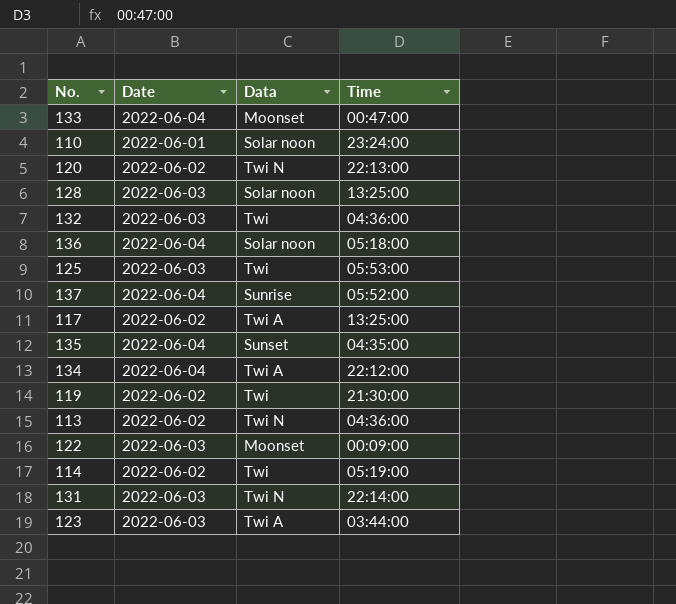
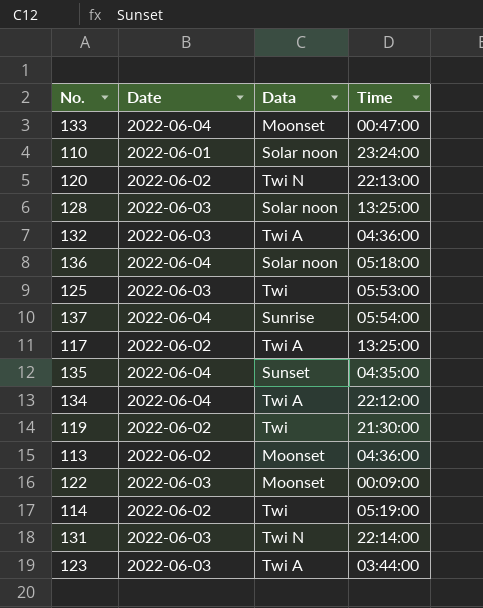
132 | Data: Twi -> Twi A
137 | Time: 05:52:00 -> 05:54:00
113 | Data: Twi N -> Moonset

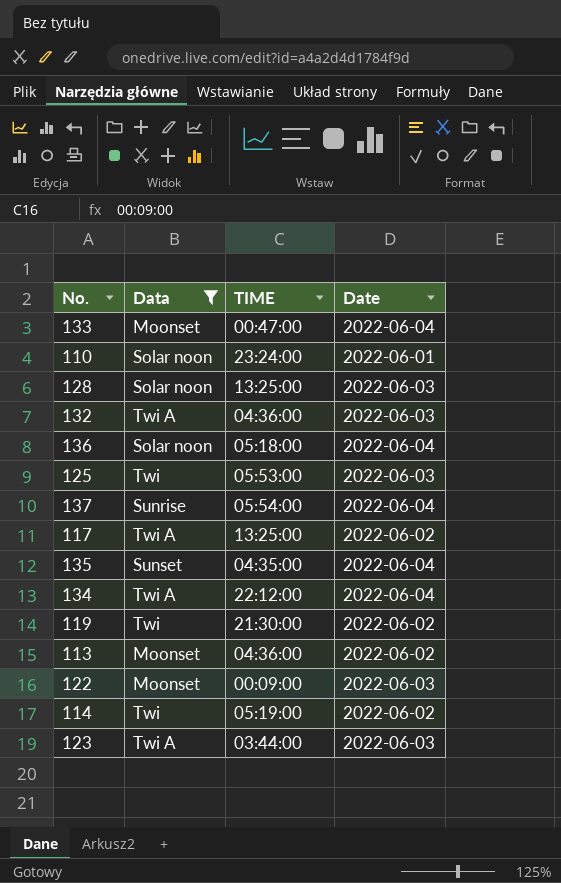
filter: none -> Data != Twi N
column name: Time -> TIME
column Date | position: 2 -> 4

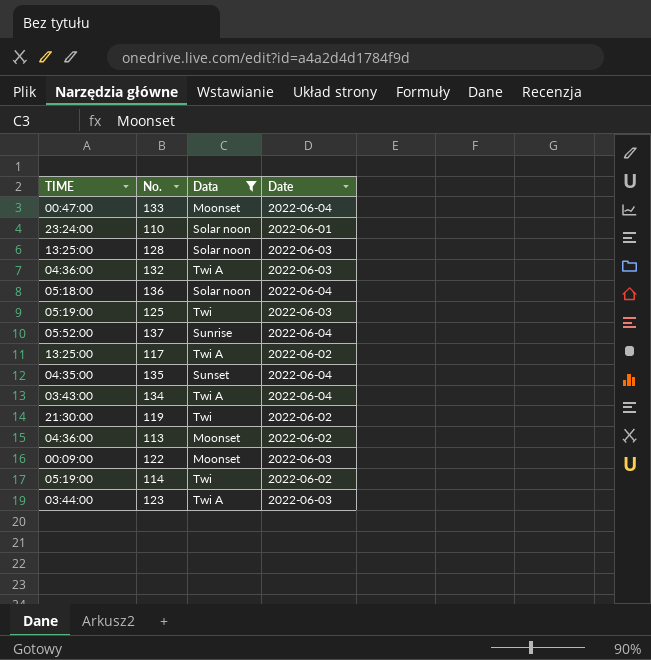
column TIME | position: 3 -> 1
125 | TIME: 05:53:00 -> 05:19:00
137 | TIME: 05:54:00 -> 05:52:00
134 | TIME: 22:12:00 -> 03:43:00

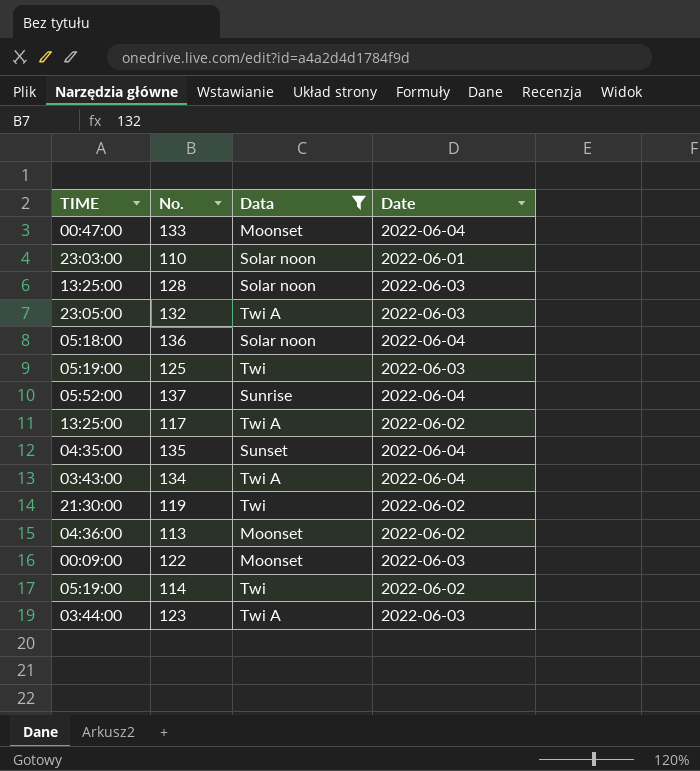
110 | TIME: 23:24:00 -> 23:03:00
132 | TIME: 04:36:00 -> 23:05:00

